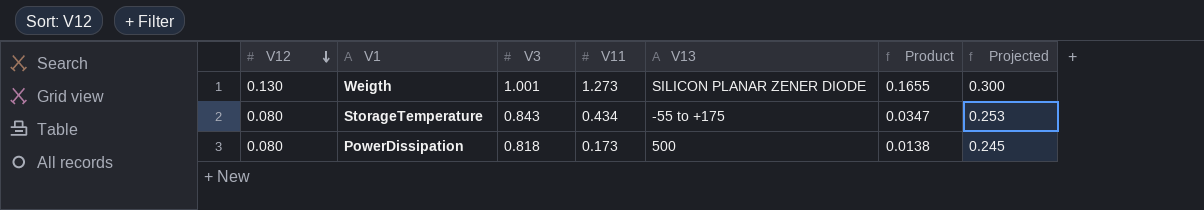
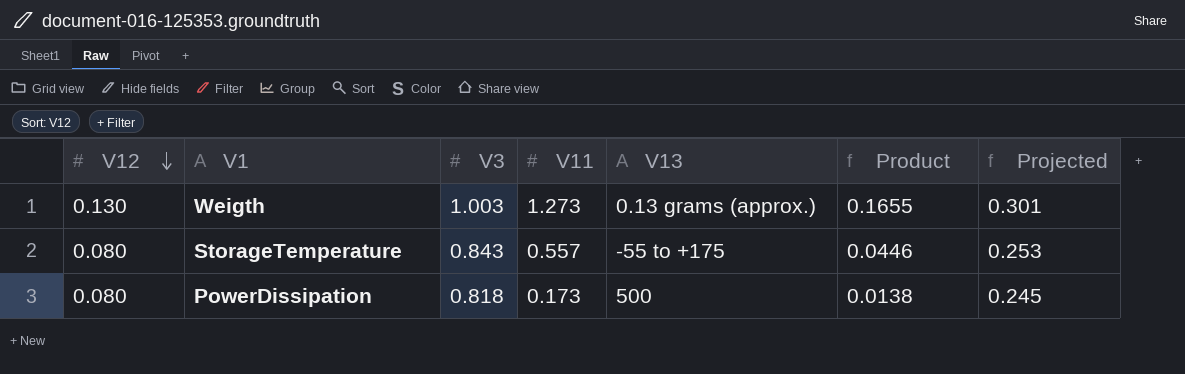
Weigth | V3: 1.001 -> 1.003
Weigth | V13: SILICON PLANAR ZENER DIODE -> 0.13 grams (approx.)
Weigth | Projected: 0.300 -> 0.301
StorageTemperature | V11: 0.434 -> 0.557
StorageTemperature | Product: 0.0347 -> 0.0446

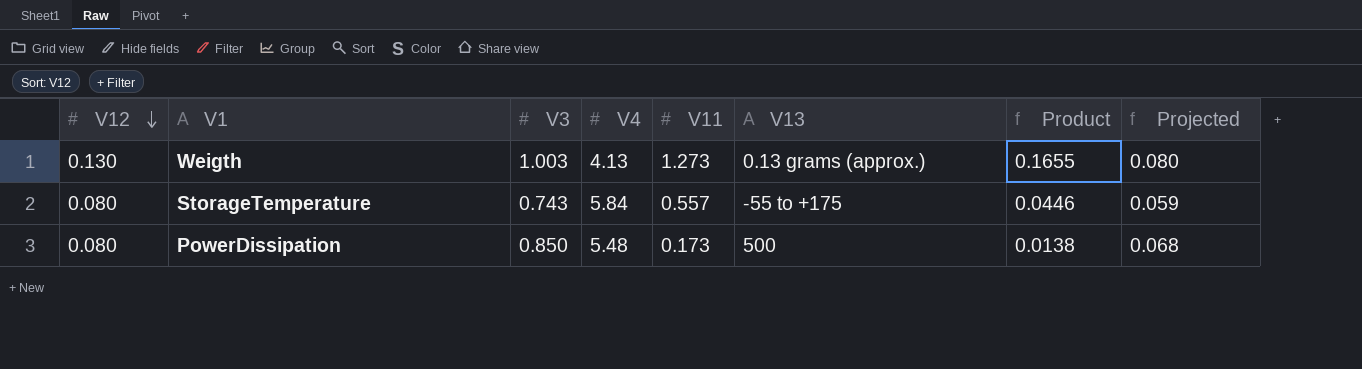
column V4 | position: none -> 4
column Projected | formula: [V3] * 0.3 -> [V3] * 0.08
StorageTemperature | V3: 0.843 -> 0.743
PowerDissipation | V3: 0.818 -> 0.850

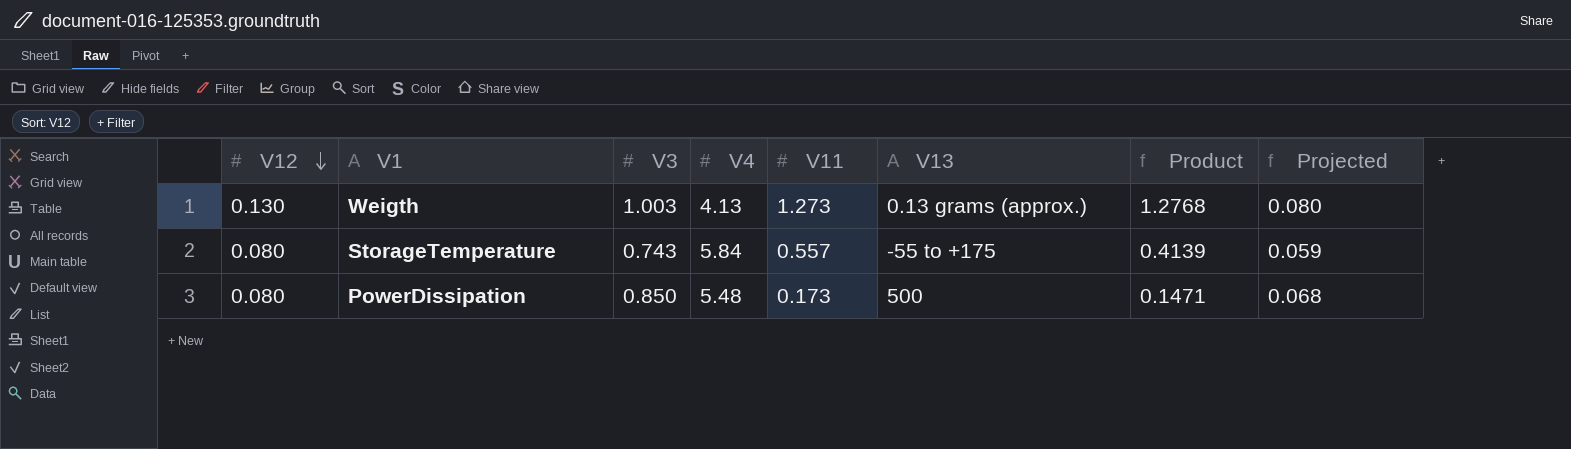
column Product | formula: [V12] * [V11] -> [V3] * [V11]

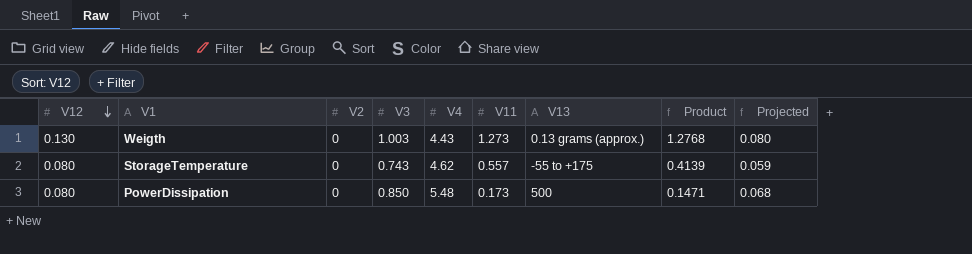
column V2 | position: none -> 3
Weigth | V4: 4.13 -> 4.43
StorageTemperature | V4: 5.84 -> 4.62

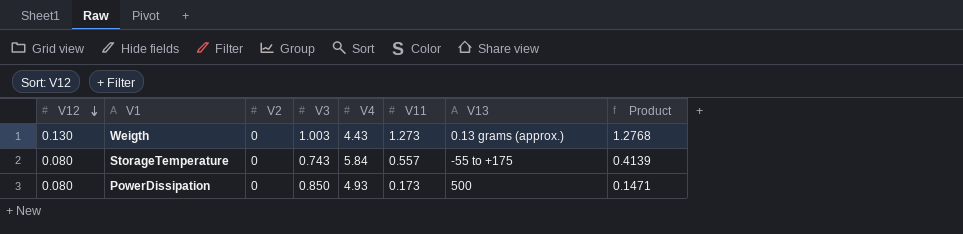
column Projected | formula: [V3] * 0.08 -> none
StorageTemperature | V4: 4.62 -> 5.84
PowerDissipation | V4: 5.48 -> 4.93

